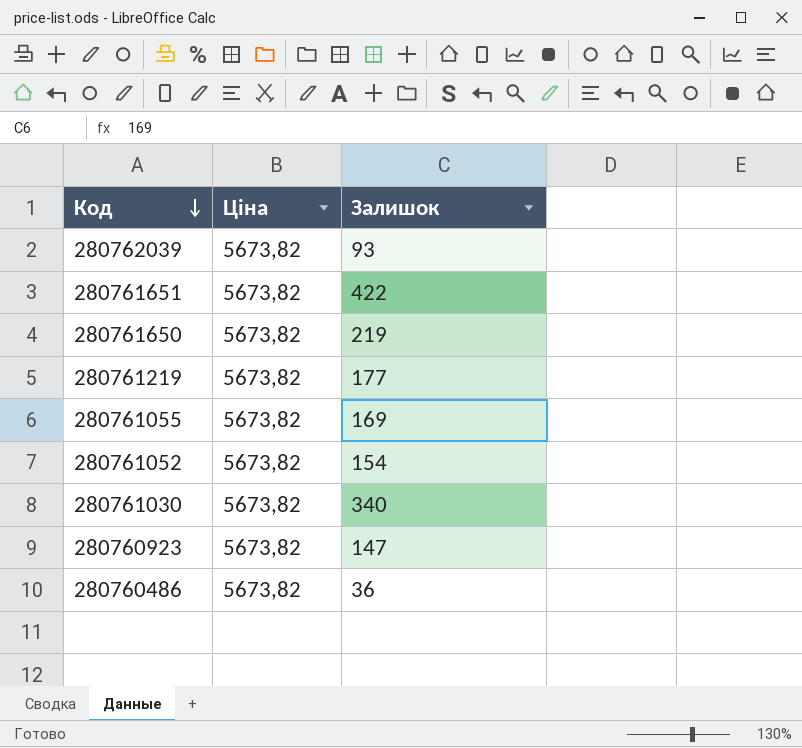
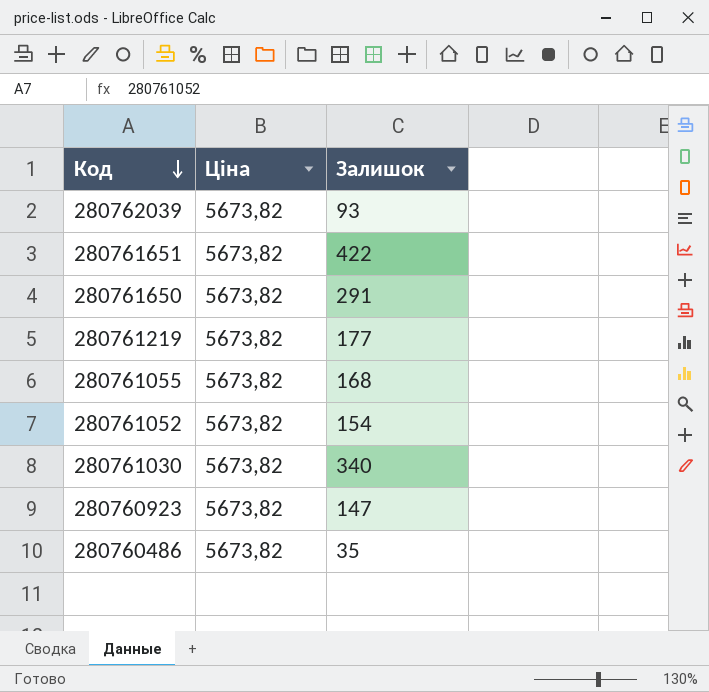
280761650 | Залишок: 219 -> 291
280761055 | Залишок: 169 -> 168
280760486 | Залишок: 36 -> 35

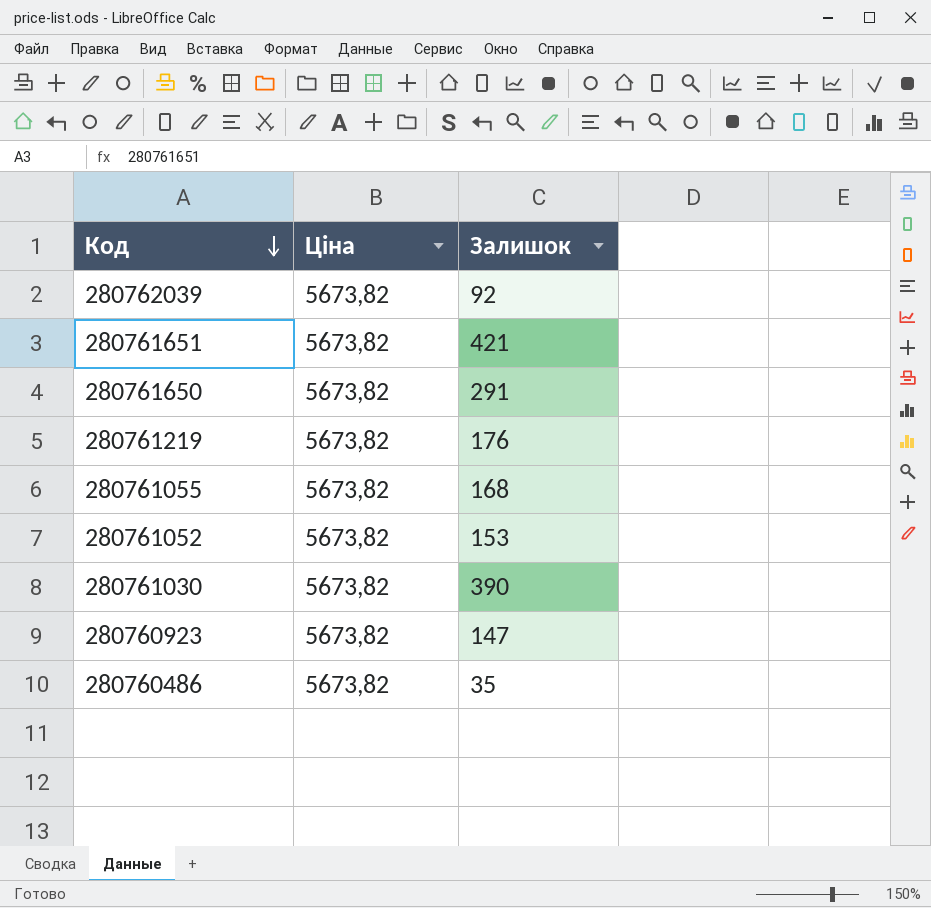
280762039 | Залишок: 93 -> 92
280761651 | Залишок: 422 -> 421
280761219 | Залишок: 177 -> 176
280761052 | Залишок: 154 -> 153
280761030 | Залишок: 340 -> 390

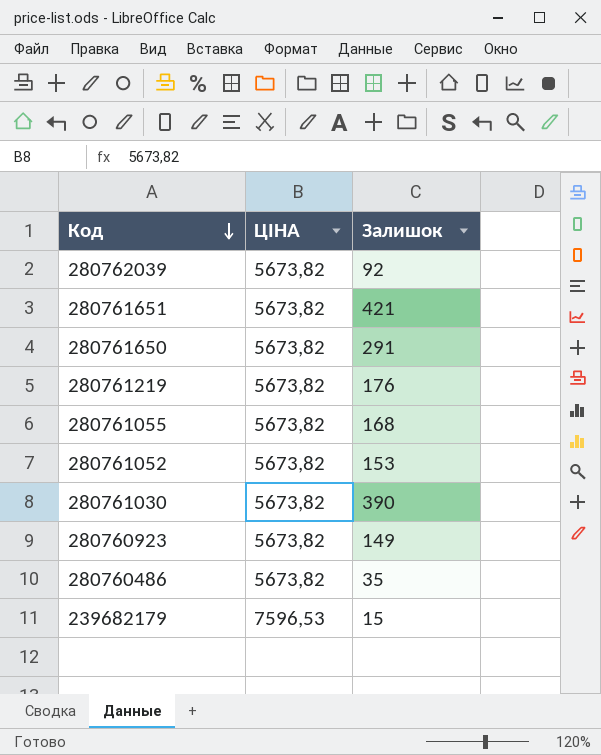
column name: Ціна -> ЦІНА
280760923 | Залишок: 147 -> 149
row 239682179: none -> 7596,53 | 15

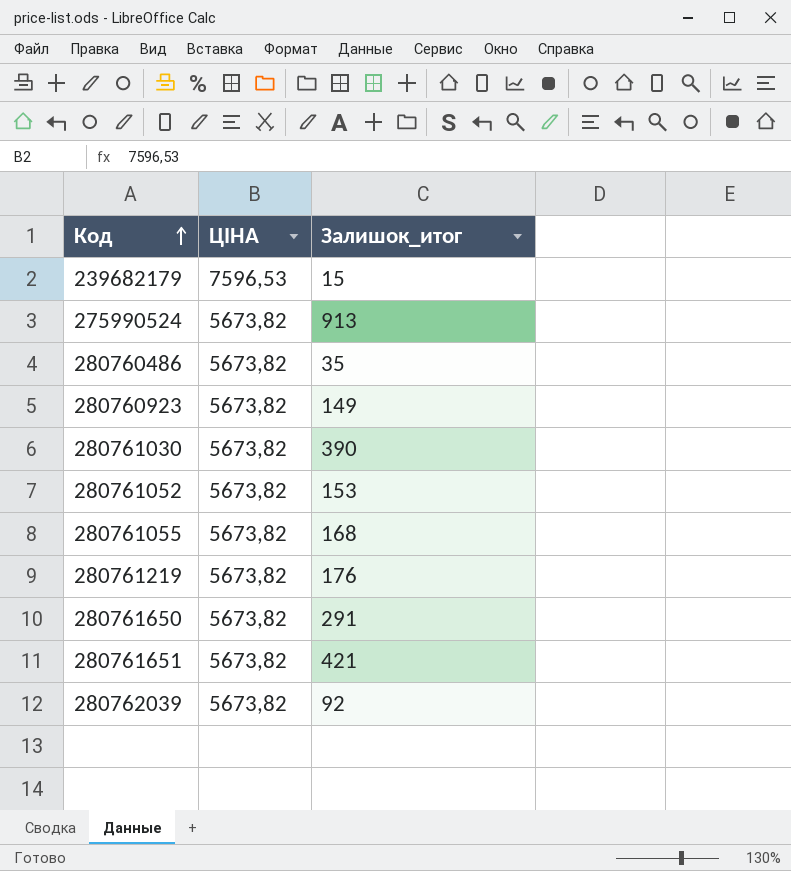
row order: Код descending -> Код ascending
column name: Залишок -> Залишок_итог
row 275990524: none -> 5673,82 | 913

